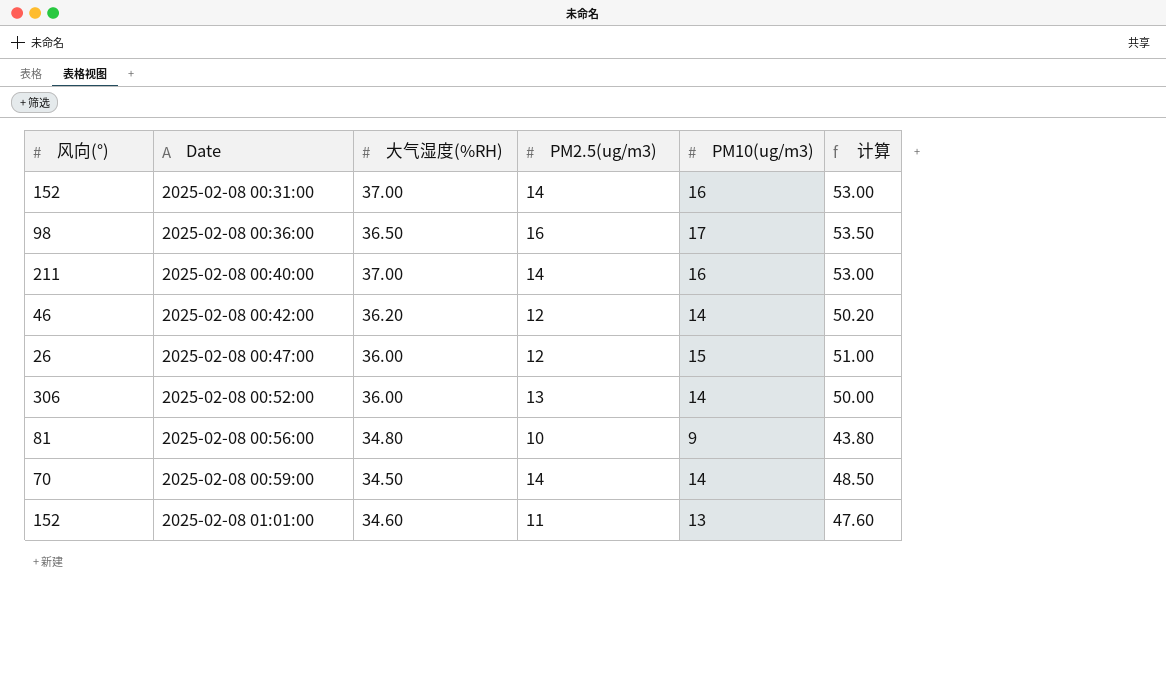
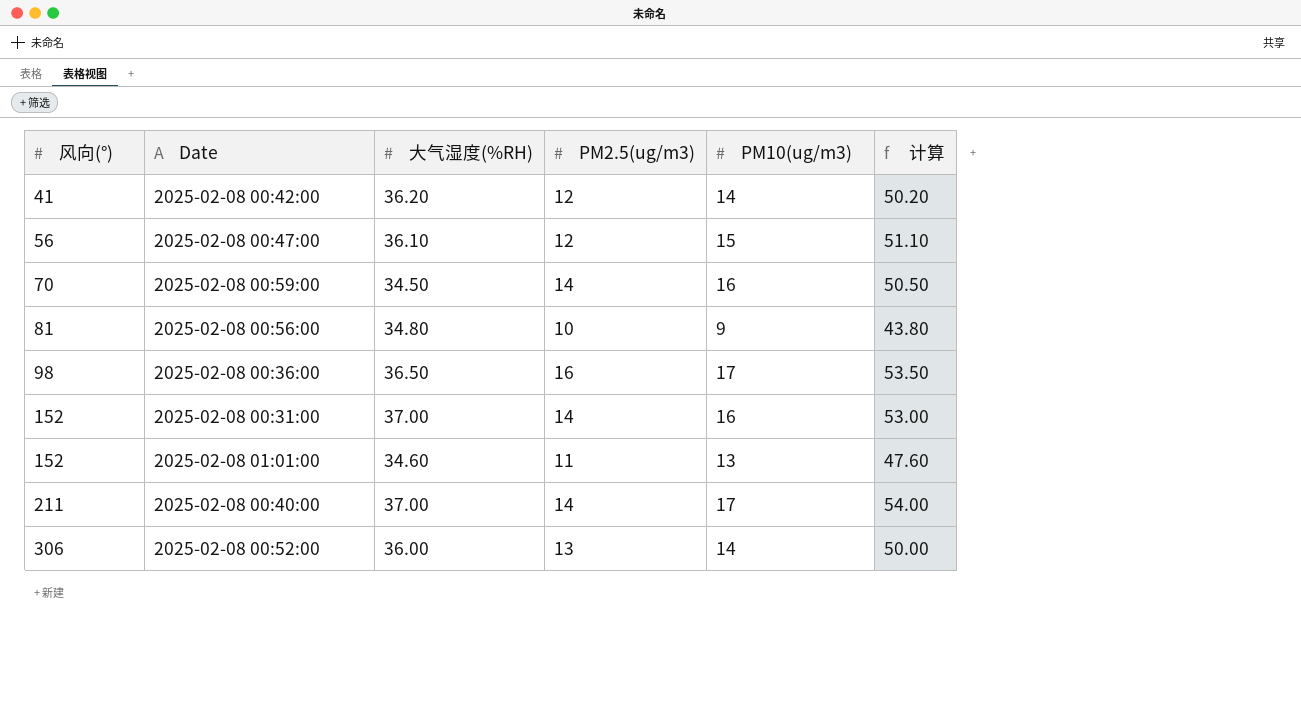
row order: Date ascending -> 风向(°) ascending
2025-02-08 00:42:00 | 风向(°): 46 -> 41
2025-02-08 00:47:00 | 风向(°): 26 -> 56
2025-02-08 00:47:00 | 大气湿度(%RH): 36.00 -> 36.10
2025-02-08 00:47:00 | 计算: 51.00 -> 51.10
2025-02-08 00:59:00 | PM10(ug/m3): 14 -> 16
2025-02-08 00:59:00 | 计算: 48.50 -> 50.50
2025-02-08 00:40:00 | PM10(ug/m3): 16 -> 17
2025-02-08 00:40:00 | 计算: 53.00 -> 54.00

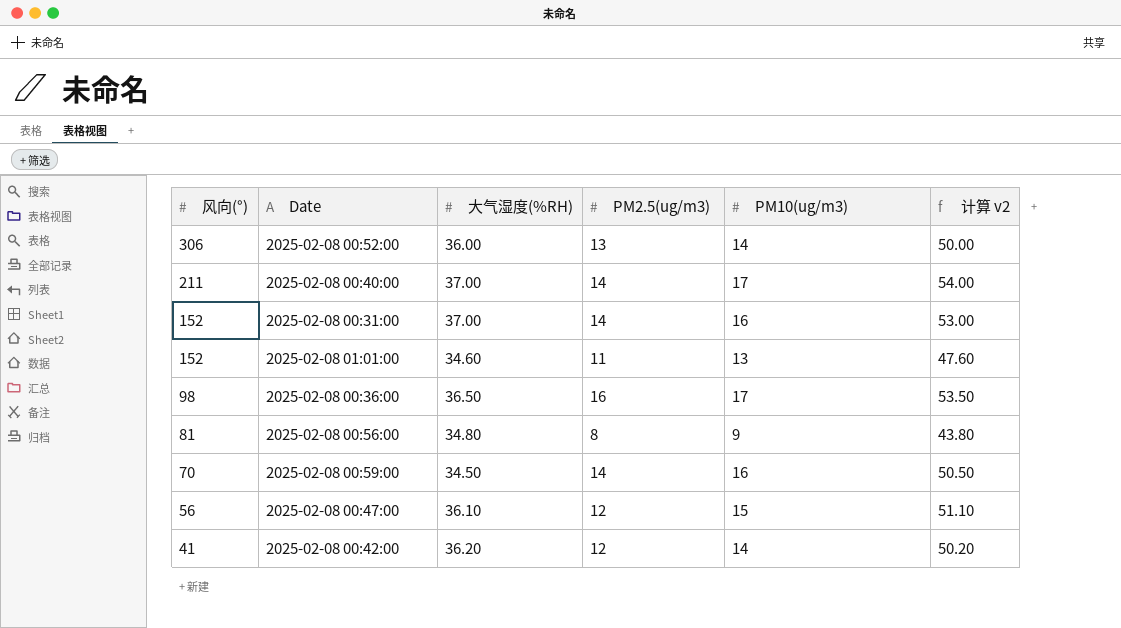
row order: 风向(°) ascending -> 风向(°) descending
column name: 计算 -> 计算 v2
2025-02-08 00:56:00 | PM2.5(ug/m3): 10 -> 8

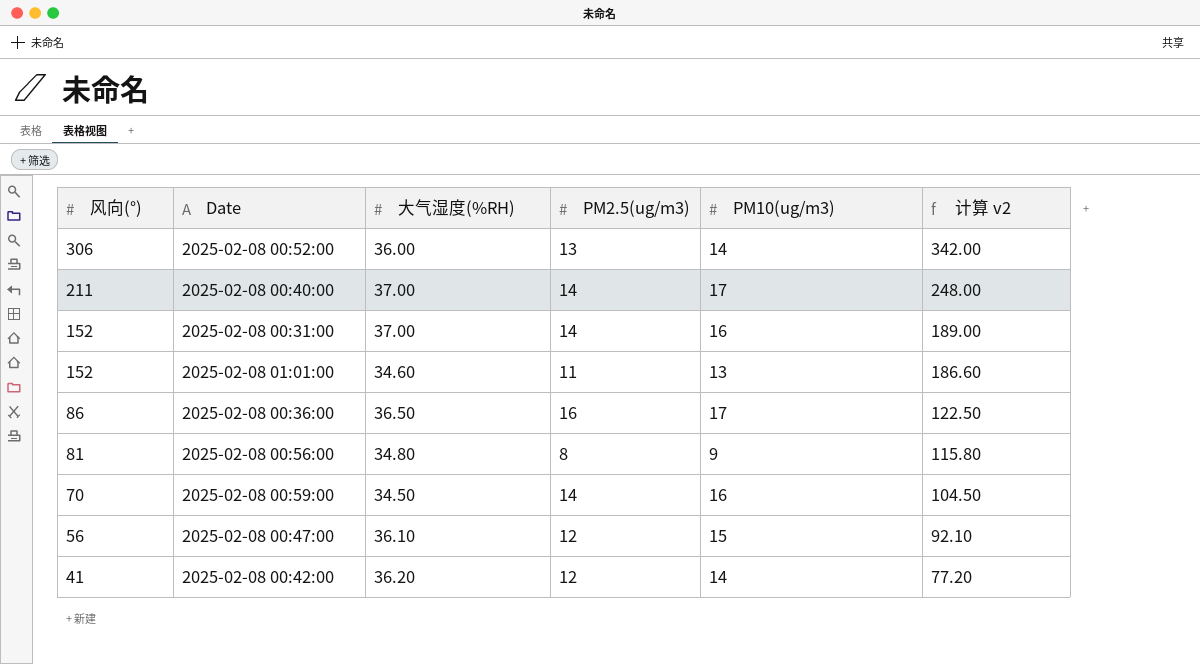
column 计算 v2 | formula: [大气湿度(%RH)] + [PM10(ug/m3)] -> [风向(°)] + [大气湿度(%RH)]
2025-02-08 00:36:00 | 风向(°): 98 -> 86

